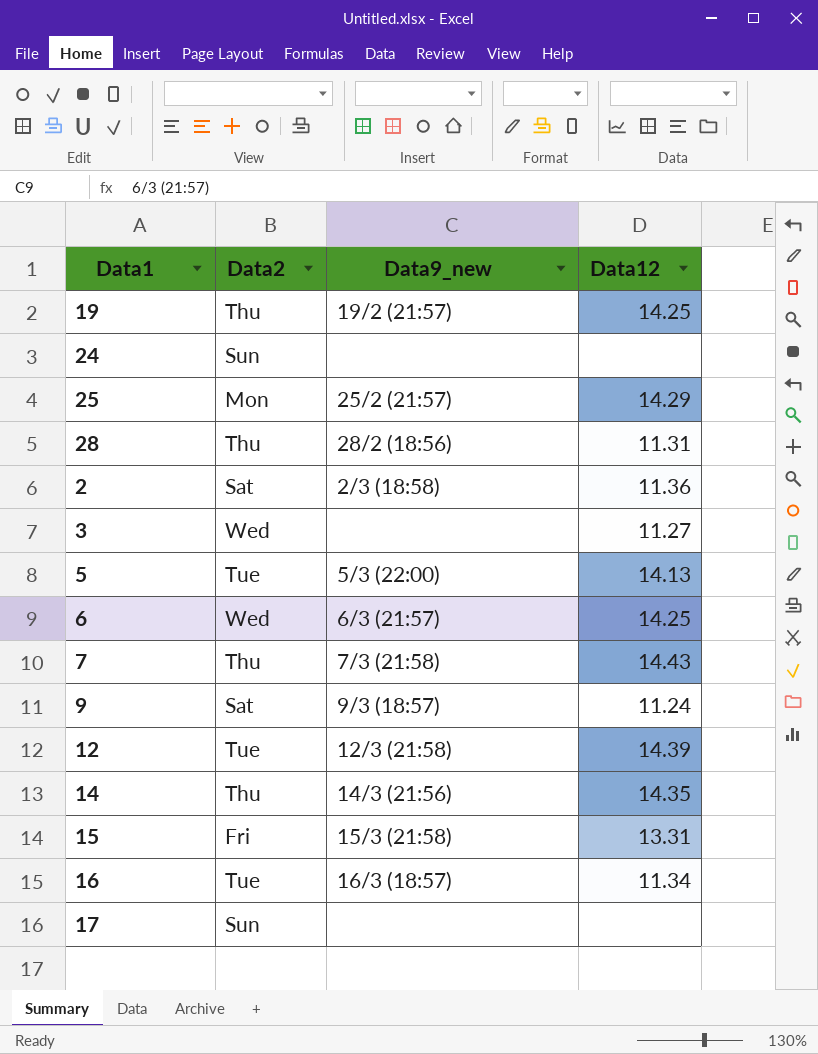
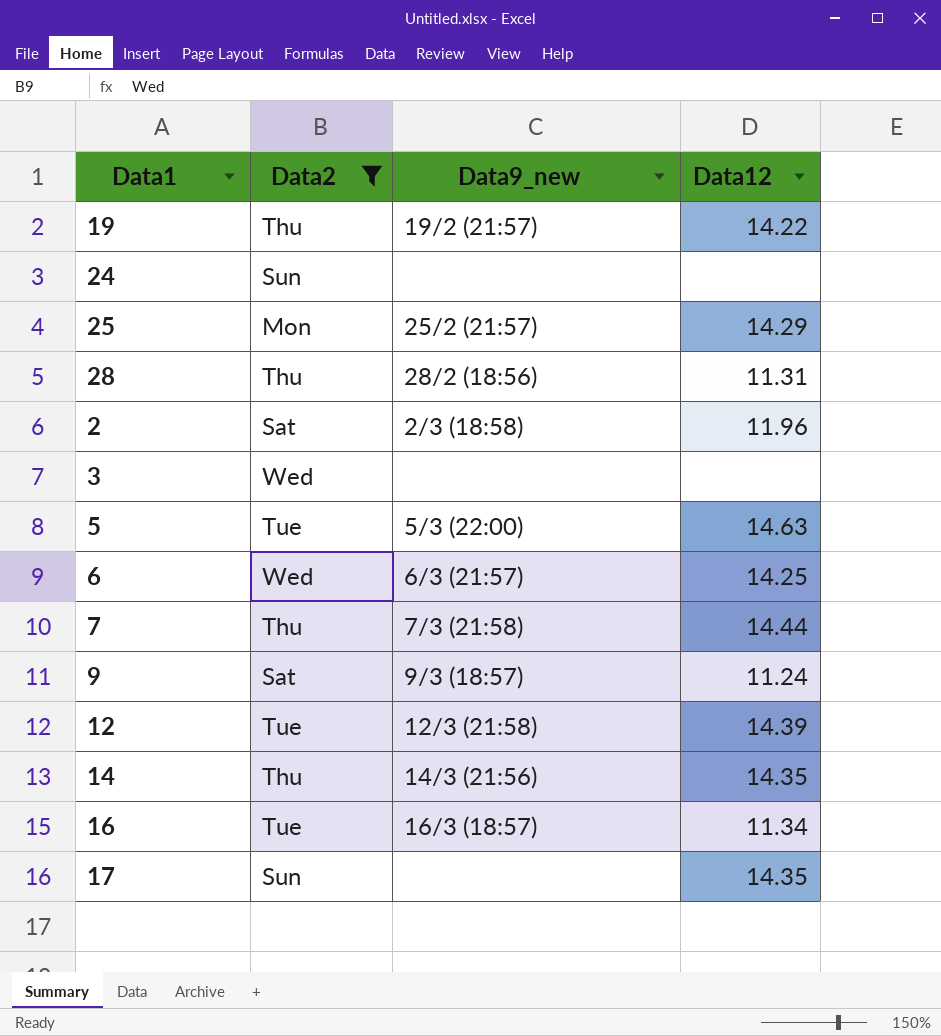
filter: none -> Data2 != Fri
19 | Data12: 14.25 -> 14.22
2 | Data12: 11.36 -> 11.96
3 | Data12: 11.27 -> none
5 | Data12: 14.13 -> 14.63
7 | Data12: 14.43 -> 14.44
17 | Data12: none -> 14.35

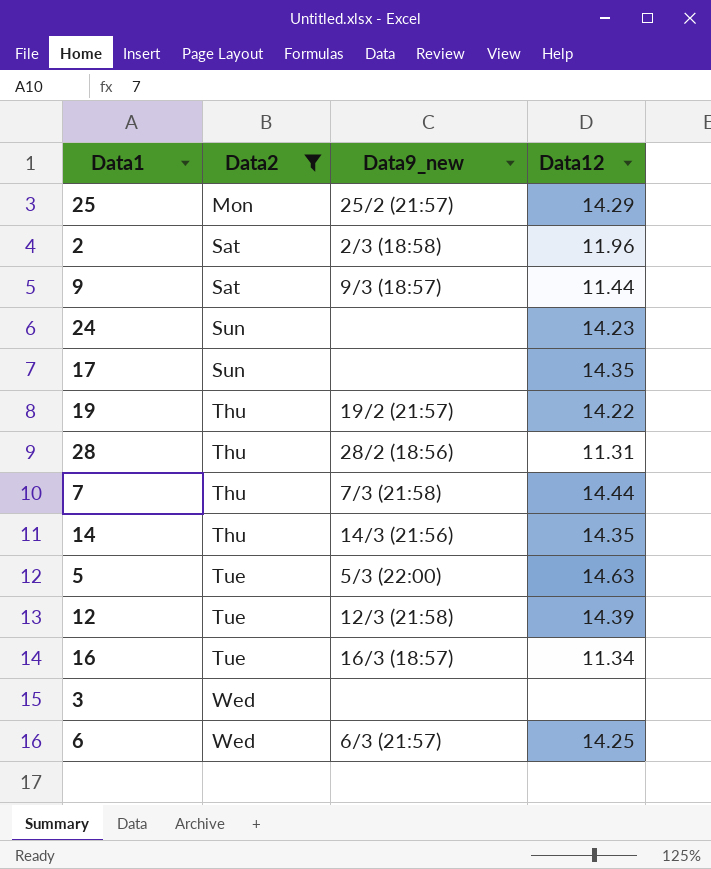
row order: none -> Data2 ascending
9 | Data12: 11.24 -> 11.44
24 | Data12: none -> 14.23

